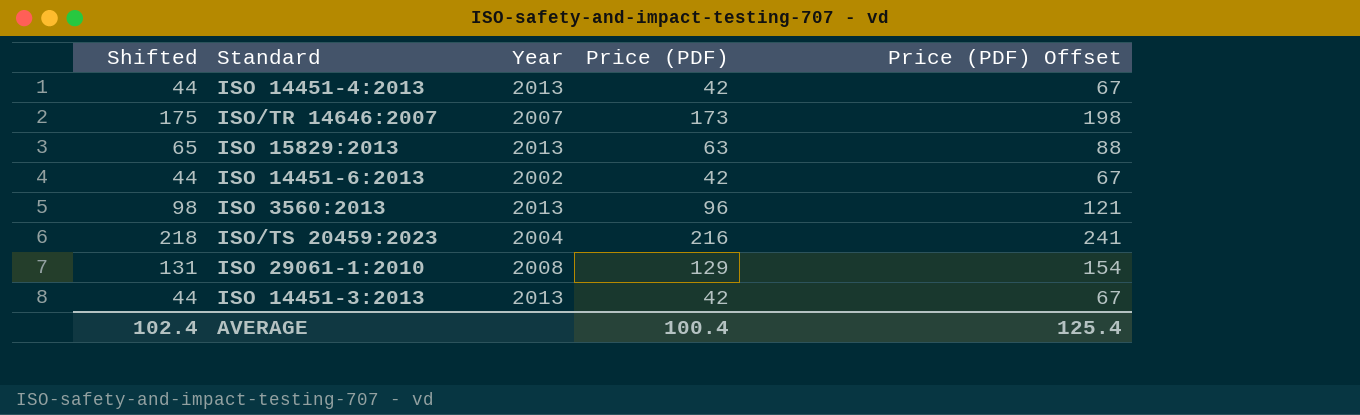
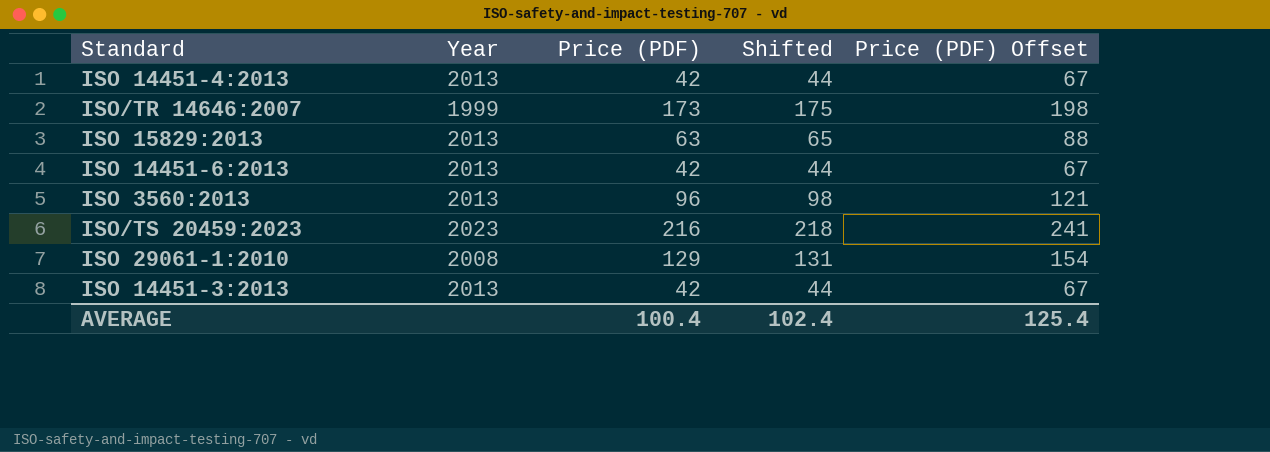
column Shifted | position: 1 -> 4
ISO/TR 14646:2007 | Year: 2007 -> 1999
ISO 14451-6:2013 | Year: 2002 -> 2013
ISO/TS 20459:2023 | Year: 2004 -> 2023

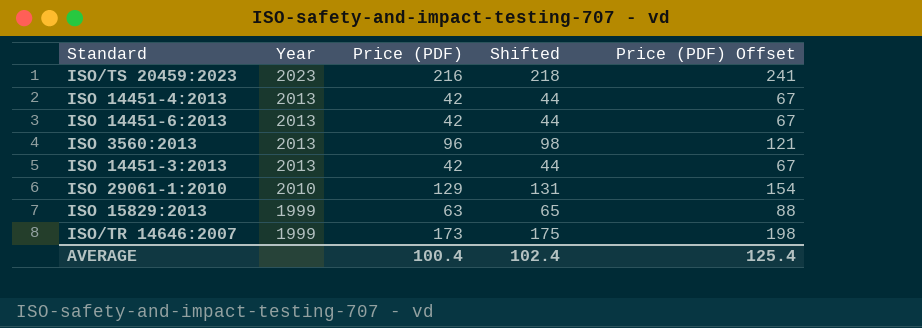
row order: none -> Year descending
ISO 29061-1:2010 | Year: 2008 -> 2010
ISO 15829:2013 | Year: 2013 -> 1999

